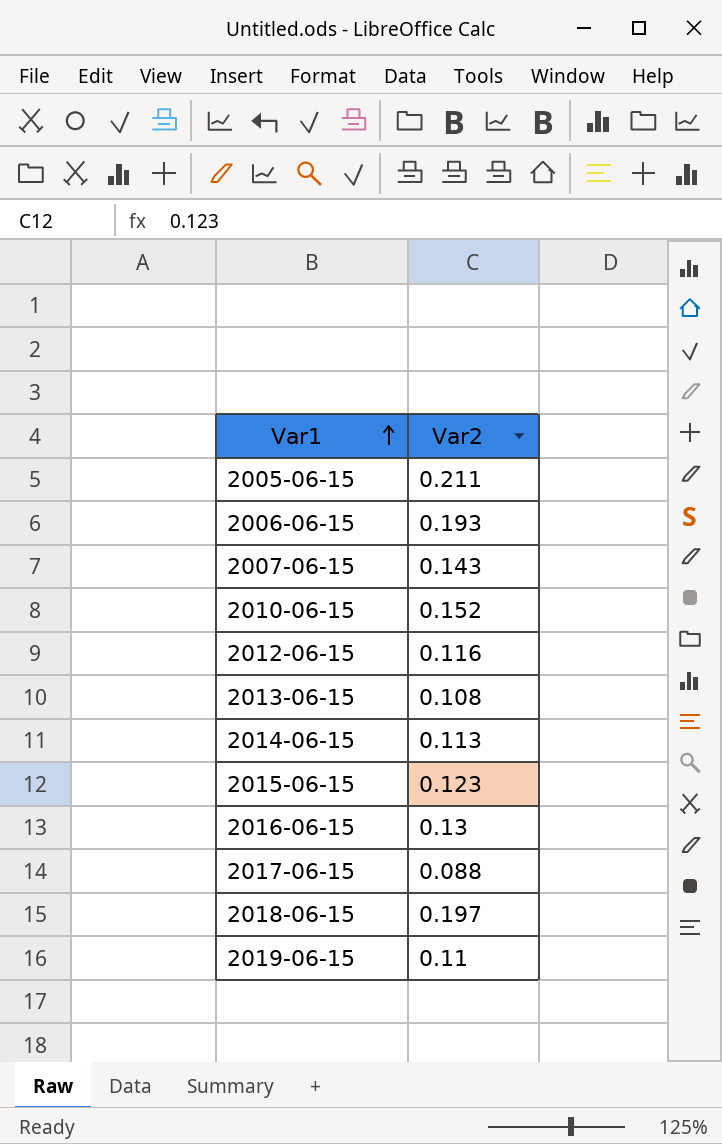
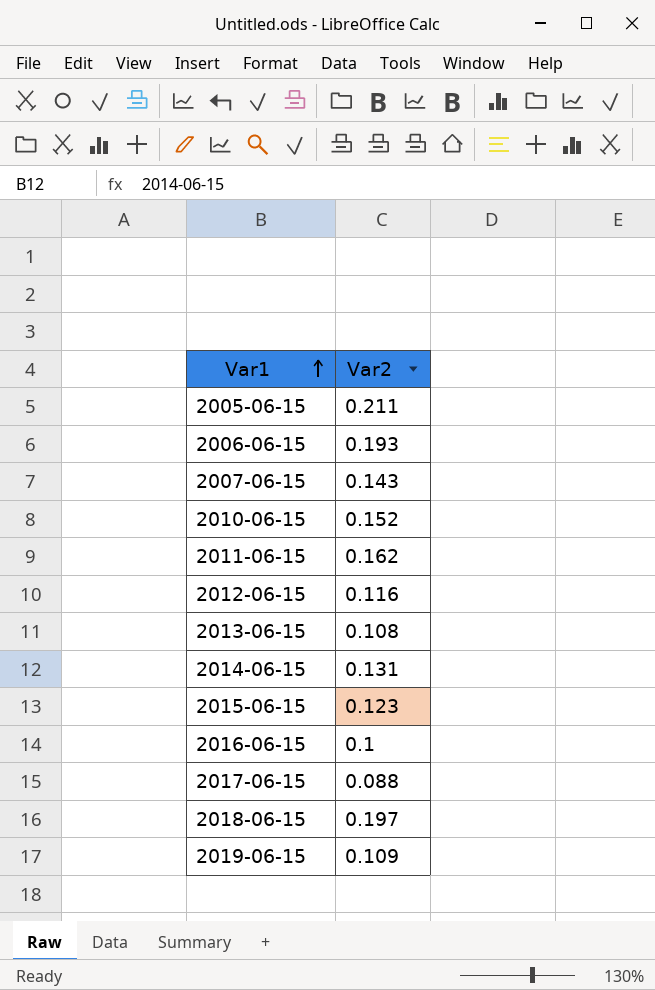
row 2011-06-15: none -> 0.162
2014-06-15 | Var2: 0.113 -> 0.131
2016-06-15 | Var2: 0.13 -> 0.1
2019-06-15 | Var2: 0.11 -> 0.109

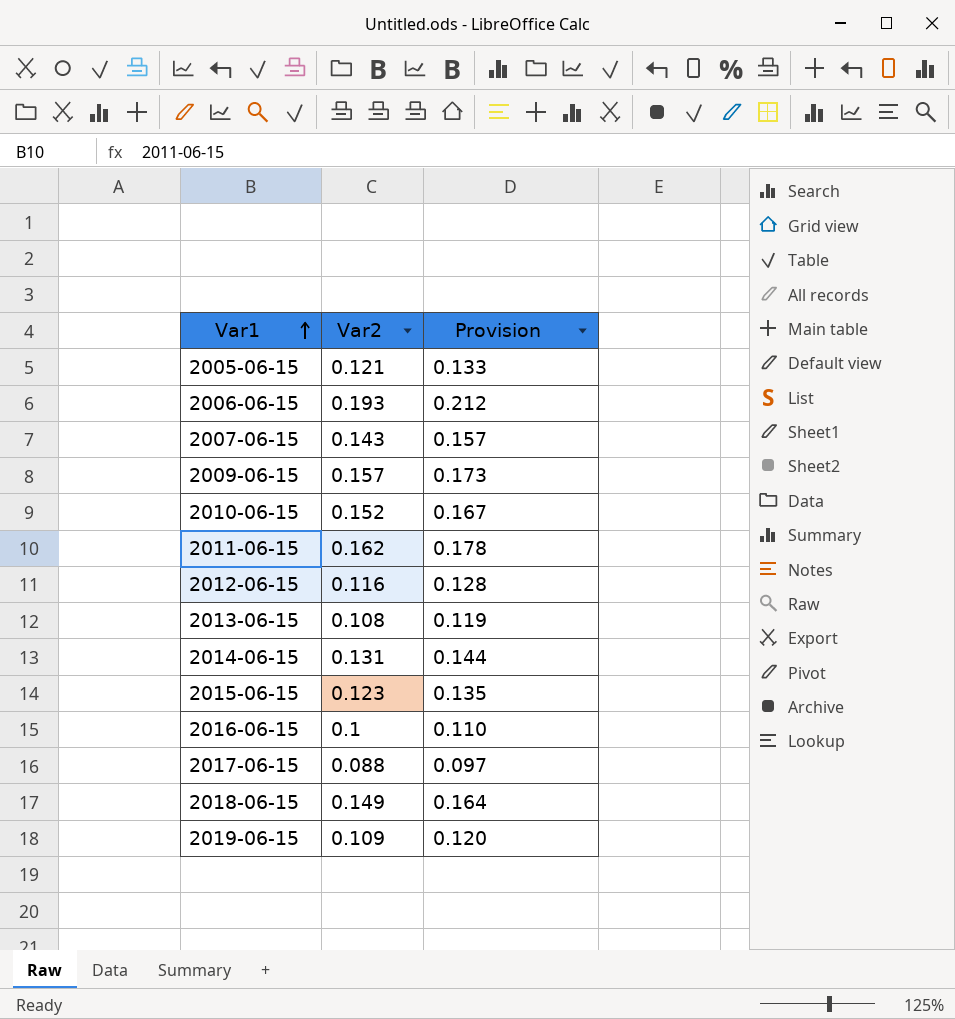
column Provision | formula: none -> [Var2] * 1.1
2005-06-15 | Var2: 0.211 -> 0.121
row 2009-06-15: none -> 0.157 | 0.173
2018-06-15 | Var2: 0.197 -> 0.149

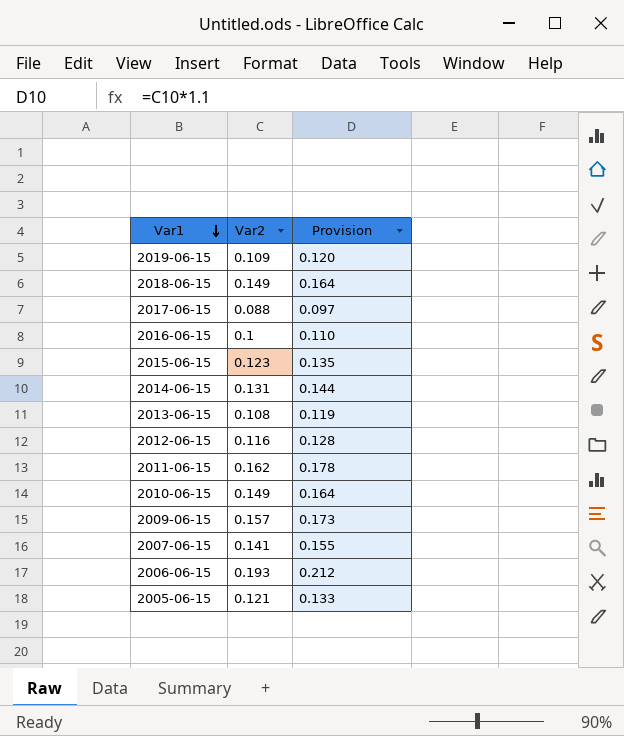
row order: Var1 ascending -> Var1 descending
2010-06-15 | Var2: 0.152 -> 0.149
2010-06-15 | Provision: 0.167 -> 0.164
2007-06-15 | Var2: 0.143 -> 0.141
2007-06-15 | Provision: 0.157 -> 0.155

